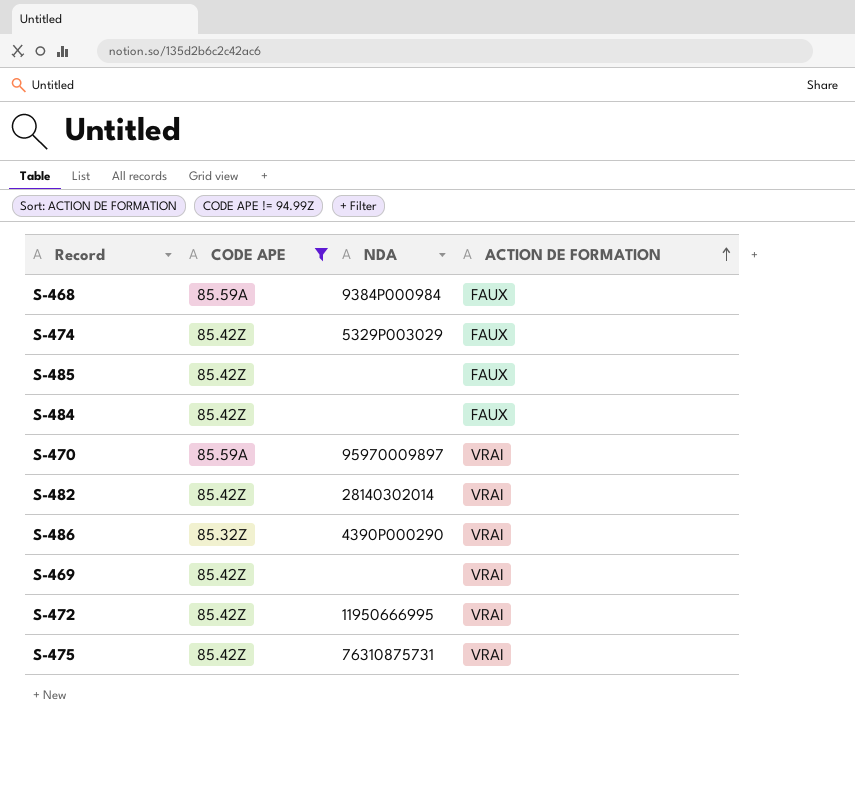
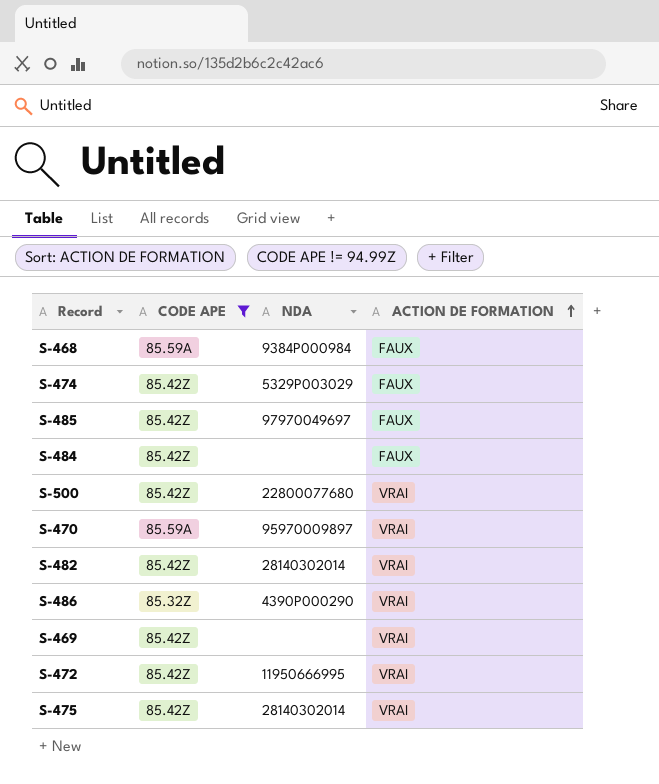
S-485 | NDA: none -> 97970049697
row S-500: none -> 85.42Z | 22800077680 | VRAI
S-475 | NDA: 76310875731 -> 28140302014

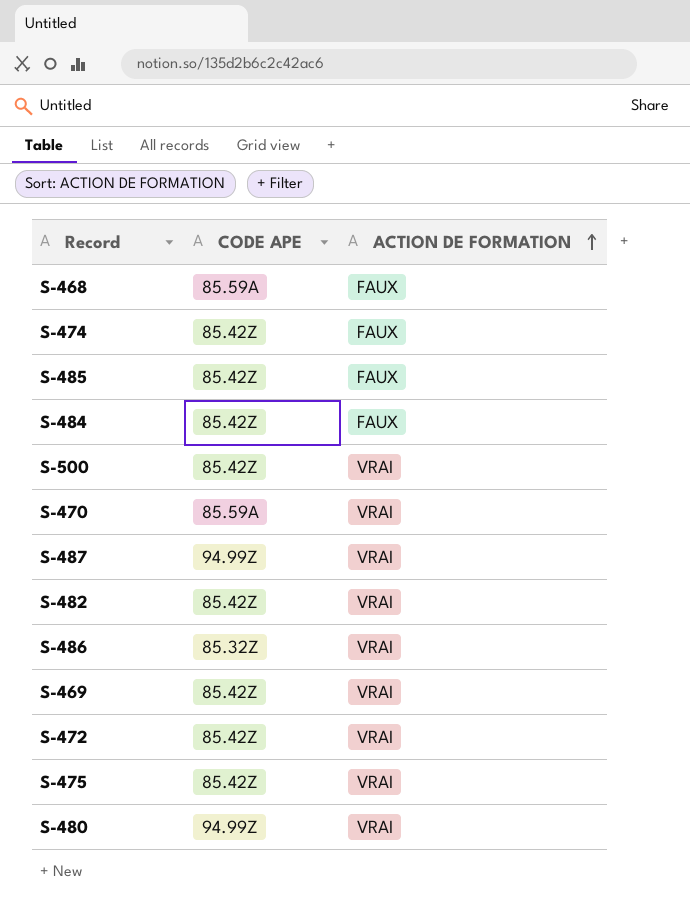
filter: CODE APE != 94.99Z -> none
column NDA | position: 3 -> none

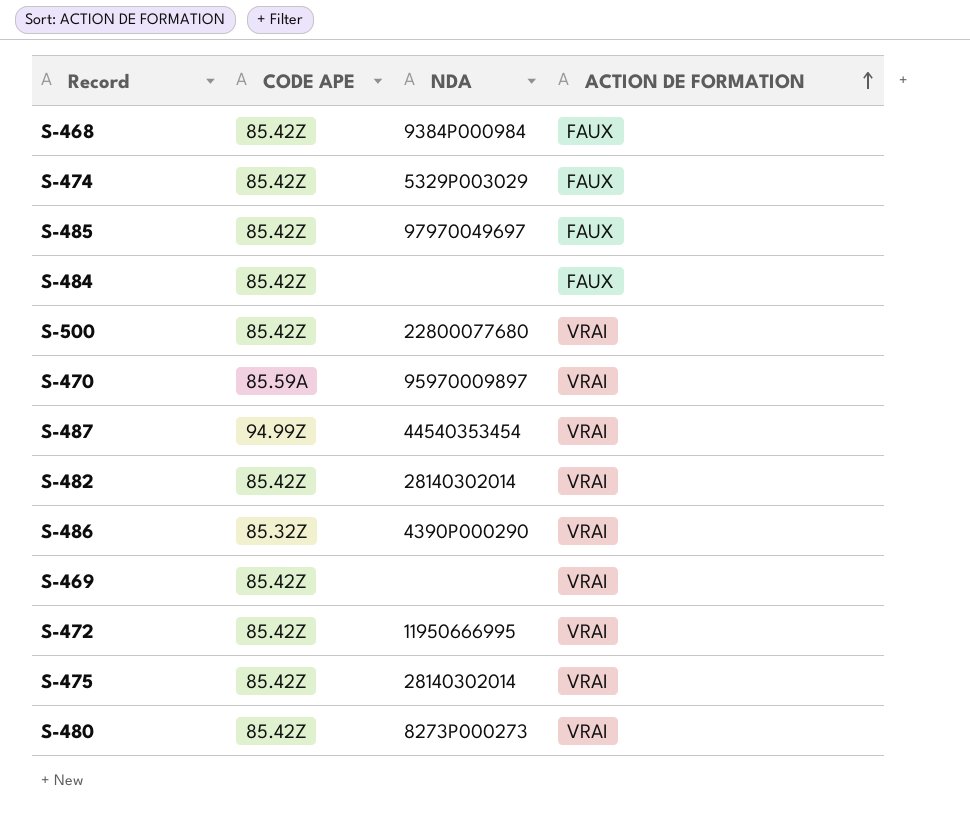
column NDA | position: none -> 3
S-468 | CODE APE: 85.59A -> 85.42Z
S-480 | CODE APE: 94.99Z -> 85.42Z

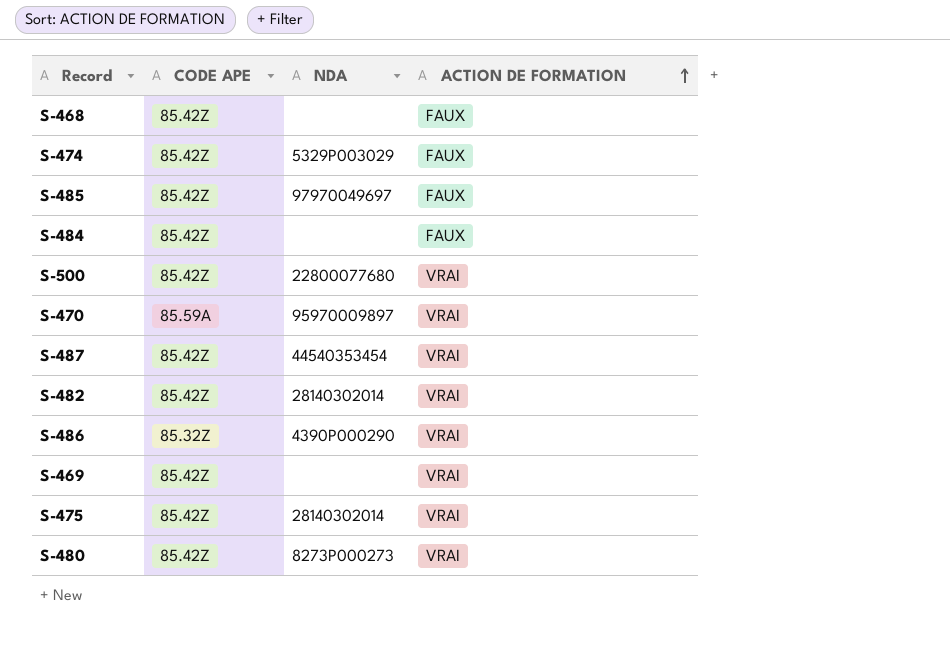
row S-472: 85.42Z | 11950666995 | VRAI -> none
S-468 | NDA: 9384P000984 -> none
S-487 | CODE APE: 94.99Z -> 85.42Z

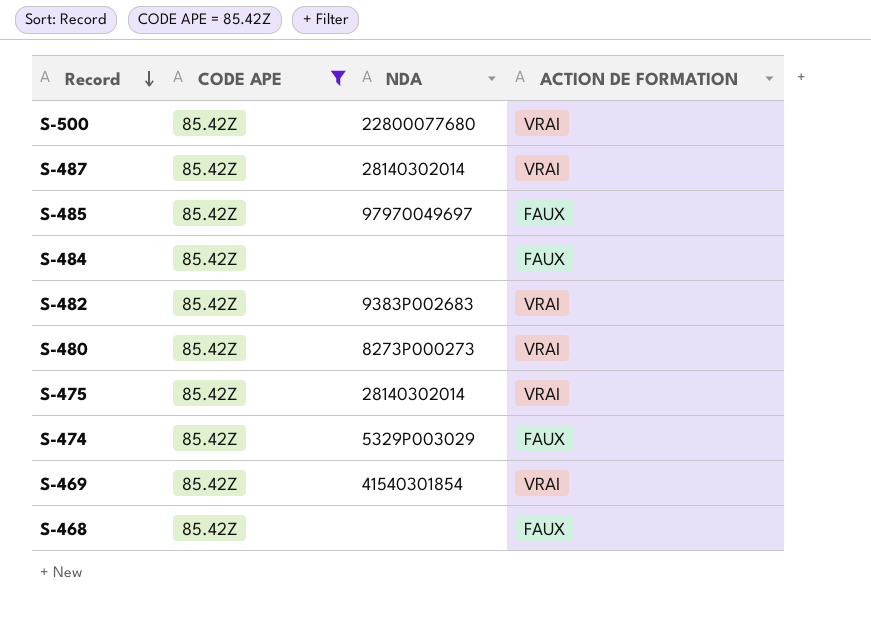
filter: none -> CODE APE = 85.42Z
row order: ACTION DE FORMATION ascending -> Record descending
S-487 | NDA: 44540353454 -> 28140302014
S-482 | NDA: 28140302014 -> 9383P002683
S-469 | NDA: none -> 41540301854

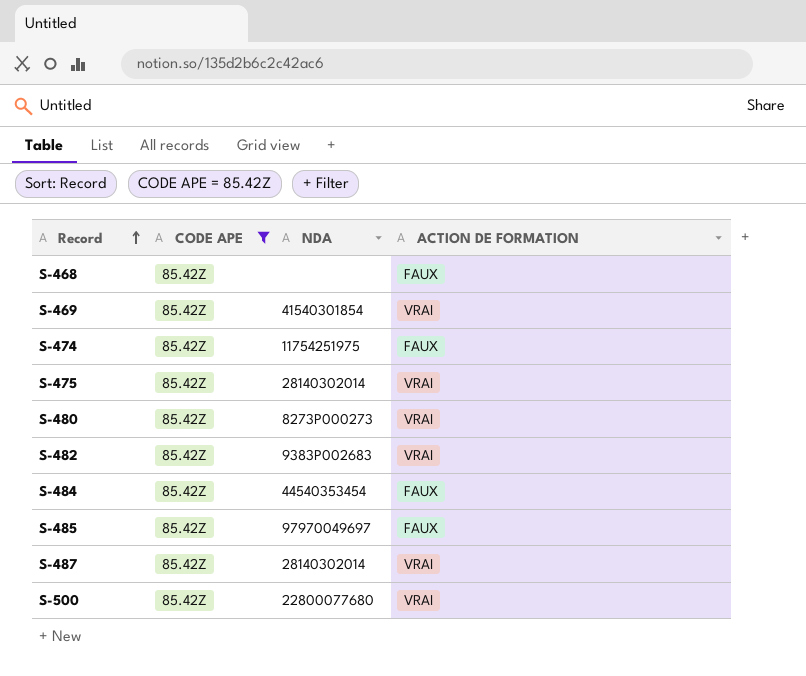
row order: Record descending -> Record ascending
S-474 | NDA: 5329P003029 -> 11754251975
S-484 | NDA: none -> 44540353454

